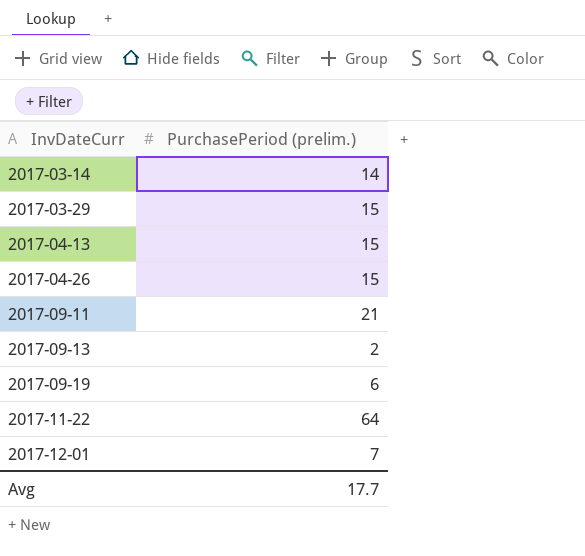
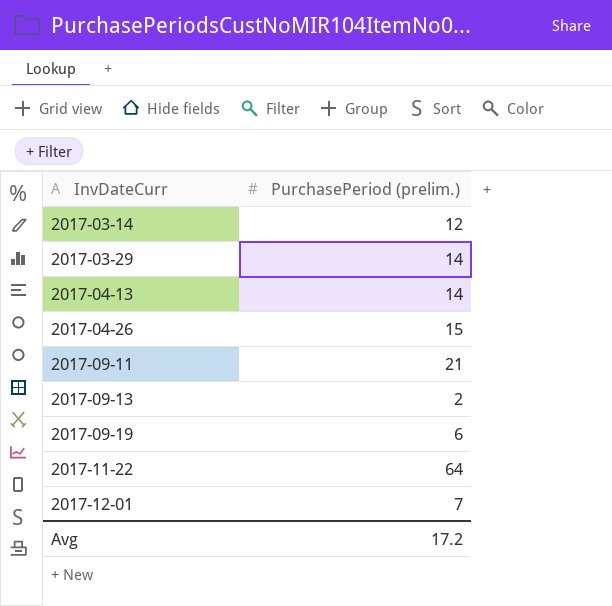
2017-03-14 | PurchasePeriod (prelim.): 14 -> 12
2017-03-29 | PurchasePeriod (prelim.): 15 -> 14
2017-04-13 | PurchasePeriod (prelim.): 15 -> 14
Avg | PurchasePeriod (prelim.): 17.7 -> 17.2

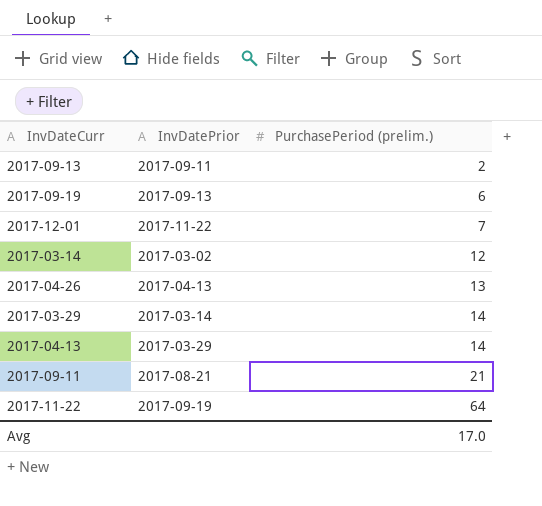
row order: InvDateCurr ascending -> PurchasePeriod (prelim.) ascending
column InvDatePrior | position: none -> 2
2017-04-26 | PurchasePeriod (prelim.): 15 -> 13
Avg | PurchasePeriod (prelim.): 17.2 -> 17.0

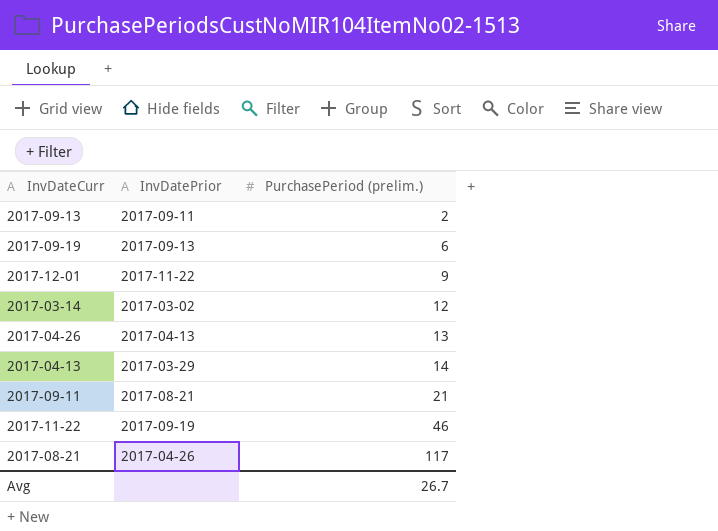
row 2017-03-29: 2017-03-14 | 14 -> none
2017-12-01 | PurchasePeriod (prelim.): 7 -> 9
2017-11-22 | PurchasePeriod (prelim.): 64 -> 46
row 2017-08-21: none -> 2017-04-26 | 117
Avg | PurchasePeriod (prelim.): 17.0 -> 26.7

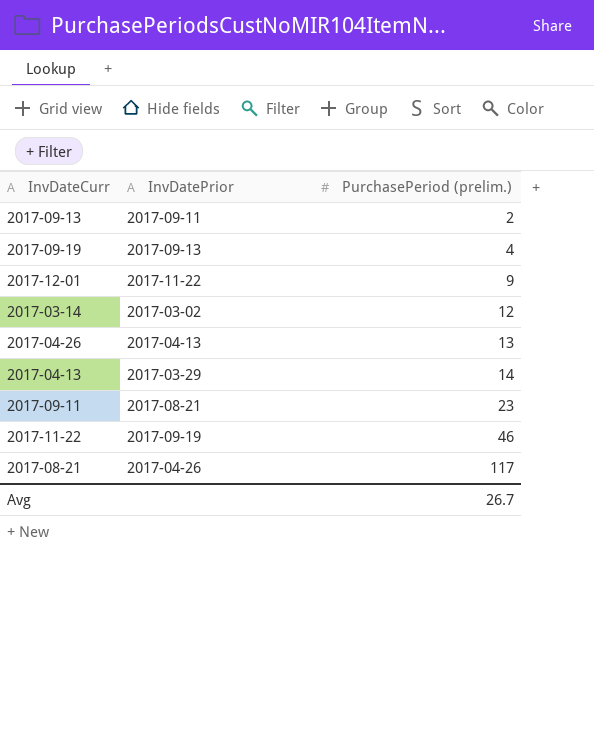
2017-09-19 | PurchasePeriod (prelim.): 6 -> 4
2017-09-11 | PurchasePeriod (prelim.): 21 -> 23

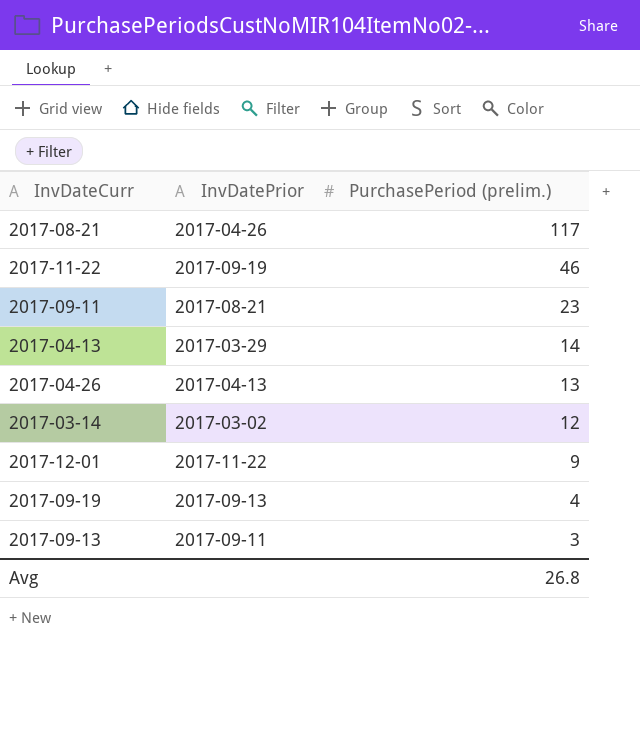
row order: PurchasePeriod (prelim.) ascending -> PurchasePeriod (prelim.) descending
2017-09-13 | PurchasePeriod (prelim.): 2 -> 3
Avg | PurchasePeriod (prelim.): 26.7 -> 26.8

